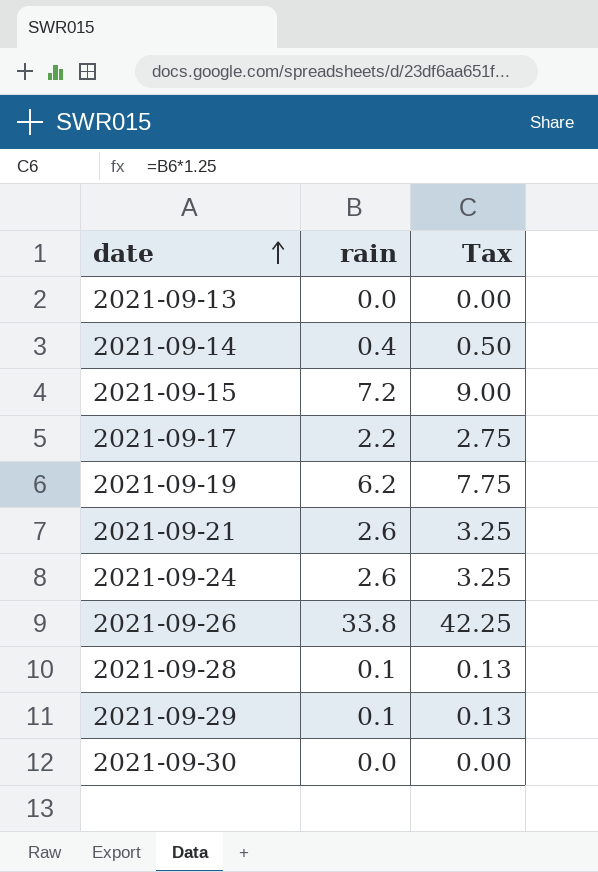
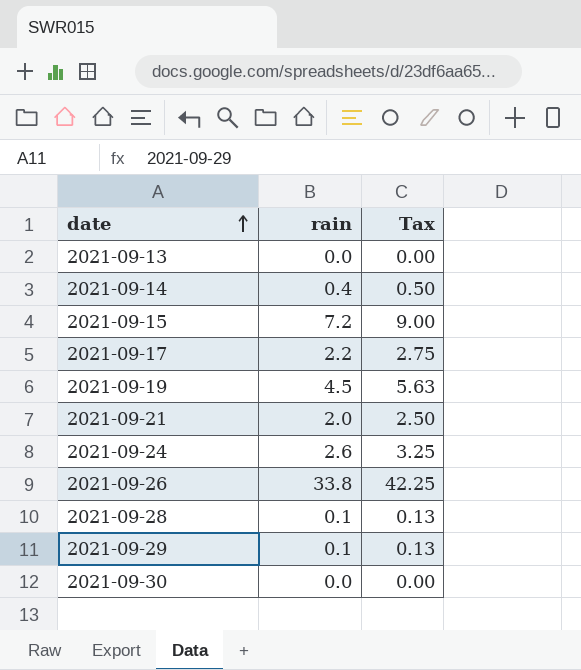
2021-09-19 | rain: 6.2 -> 4.5
2021-09-19 | Tax: 7.75 -> 5.63
2021-09-21 | rain: 2.6 -> 2.0
2021-09-21 | Tax: 3.25 -> 2.50

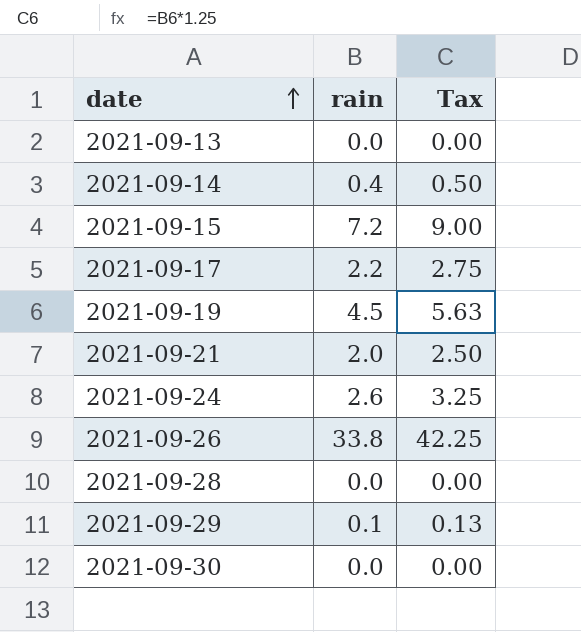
2021-09-28 | rain: 0.1 -> 0.0
2021-09-28 | Tax: 0.13 -> 0.00

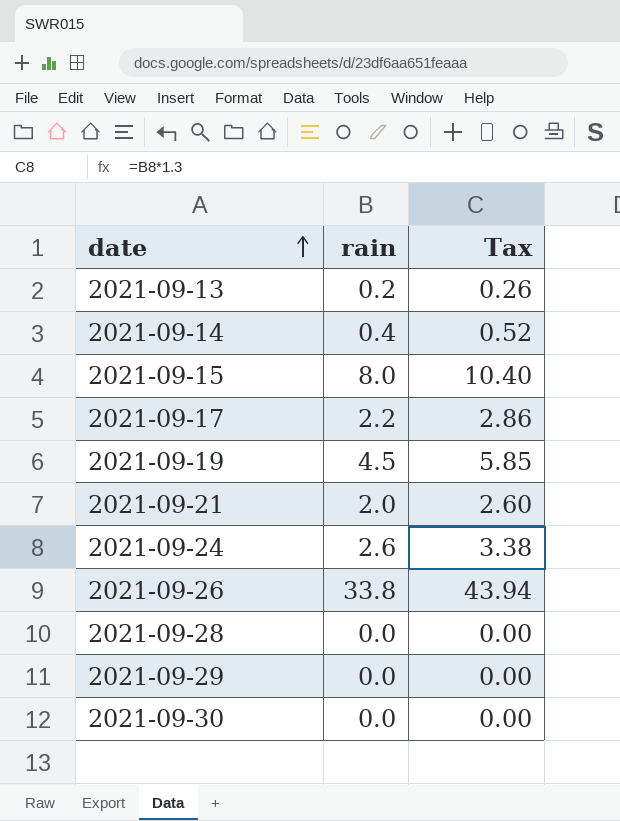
column Tax | formula: [rain] * 1.25 -> [rain] * 1.3
2021-09-13 | rain: 0.0 -> 0.2
2021-09-15 | rain: 7.2 -> 8.0
2021-09-29 | rain: 0.1 -> 0.0

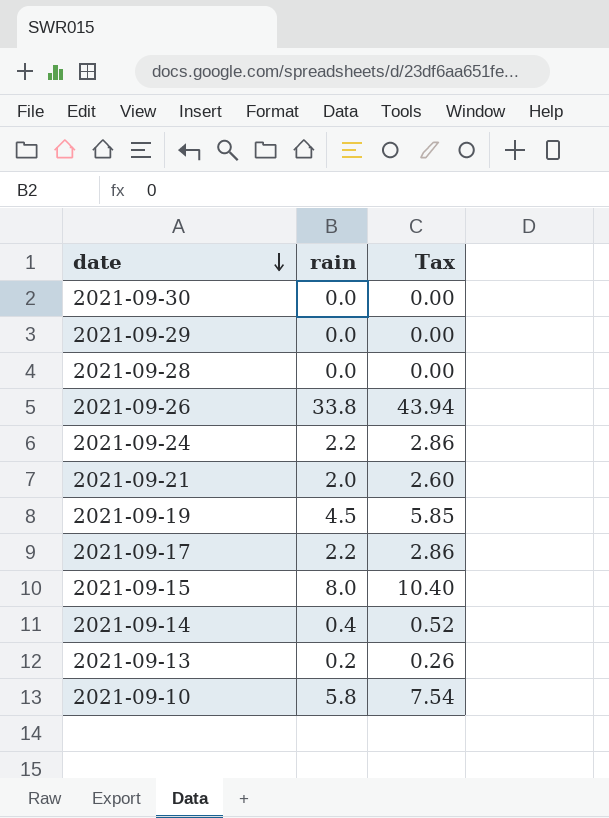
row order: date ascending -> date descending
2021-09-24 | rain: 2.6 -> 2.2
2021-09-24 | Tax: 3.38 -> 2.86
row 2021-09-10: none -> 5.8 | 7.54

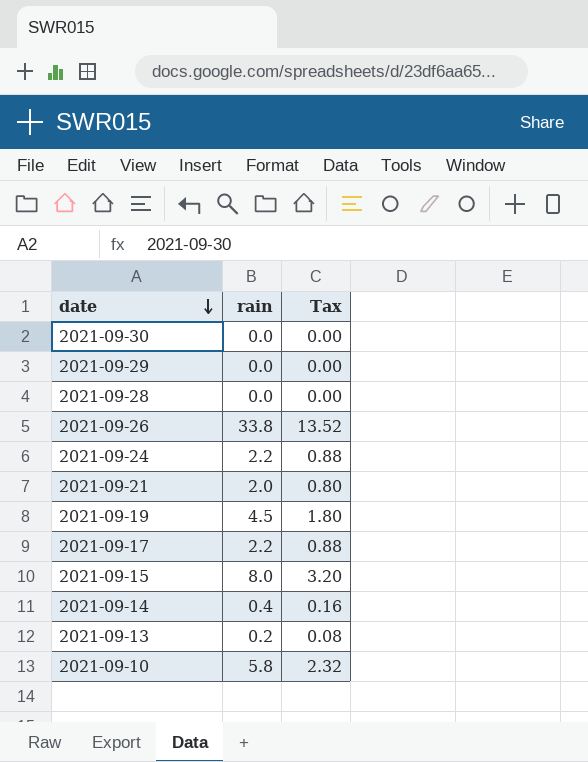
column Tax | formula: [rain] * 1.3 -> [rain] * 0.4

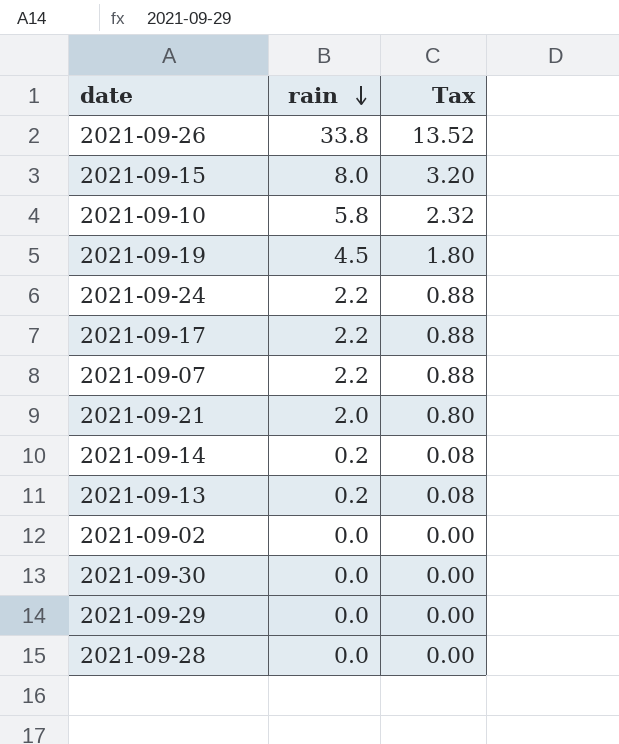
row order: date descending -> rain descending
row 2021-09-07: none -> 2.2 | 0.88
2021-09-14 | rain: 0.4 -> 0.2
2021-09-14 | Tax: 0.16 -> 0.08
row 2021-09-02: none -> 0.0 | 0.00

